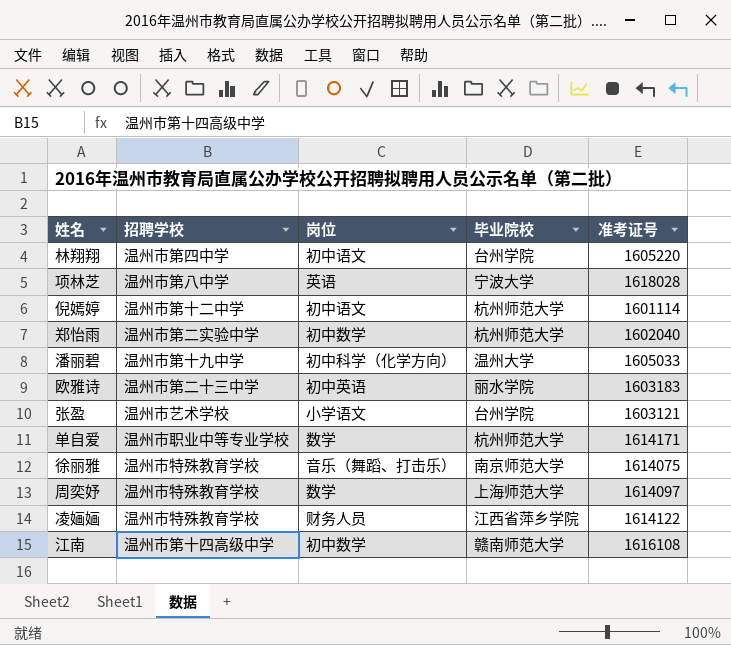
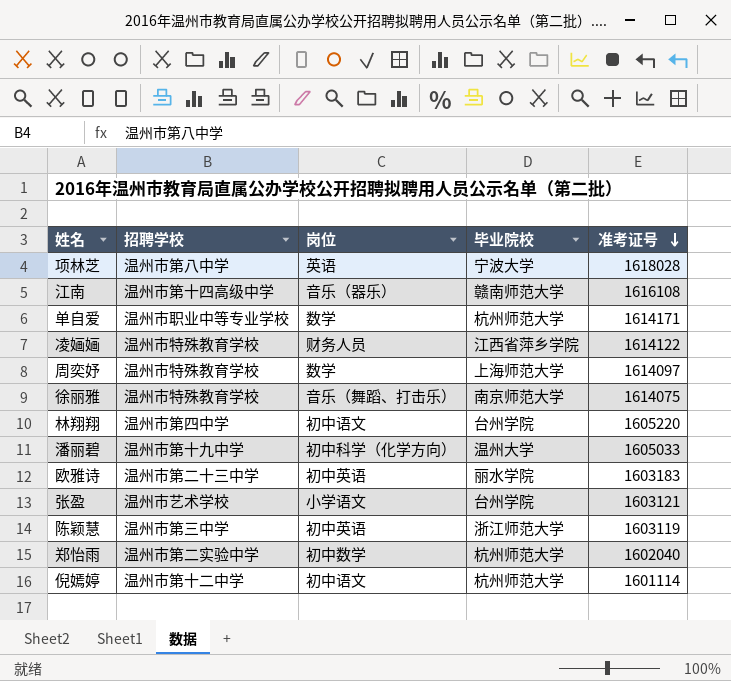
row order: none -> 准考证号 descending
江南 | 岗位: 初中数学 -> 音乐（器乐）
row 陈颖慧: none -> 温州市第三中学 | 初中英语 | 浙江师范大学 | 1603119

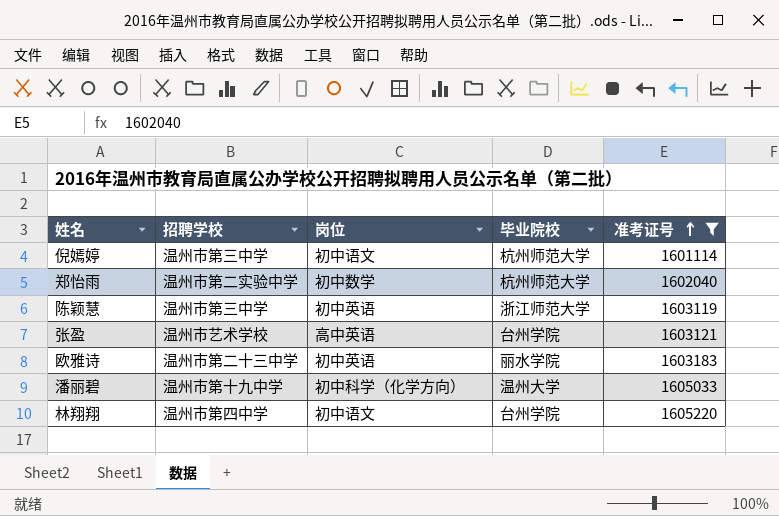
filter: none -> 准考证号 <= 1605220
row order: 准考证号 descending -> 准考证号 ascending
倪嫣婷 | 招聘学校: 温州市第十二中学 -> 温州市第三中学
张盈 | 岗位: 小学语文 -> 高中英语

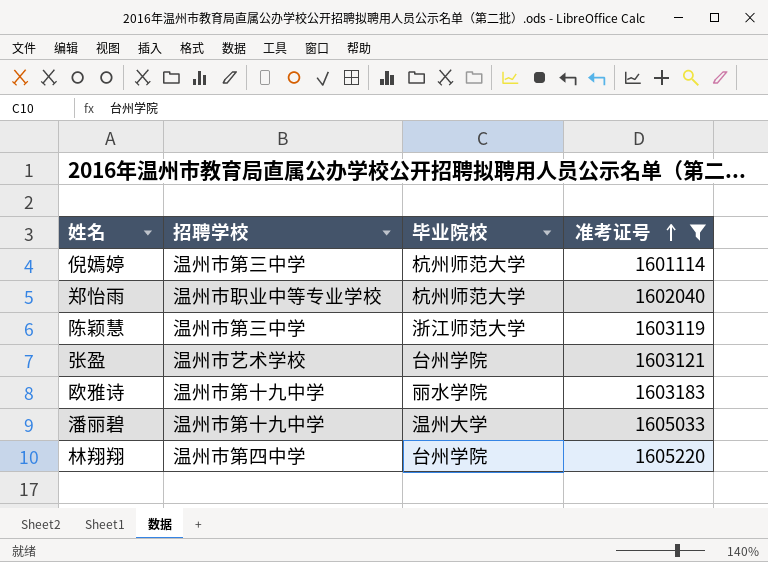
column 岗位 | position: 3 -> none
郑怡雨 | 招聘学校: 温州市第二实验中学 -> 温州市职业中等专业学校
欧雅诗 | 招聘学校: 温州市第二十三中学 -> 温州市第十九中学

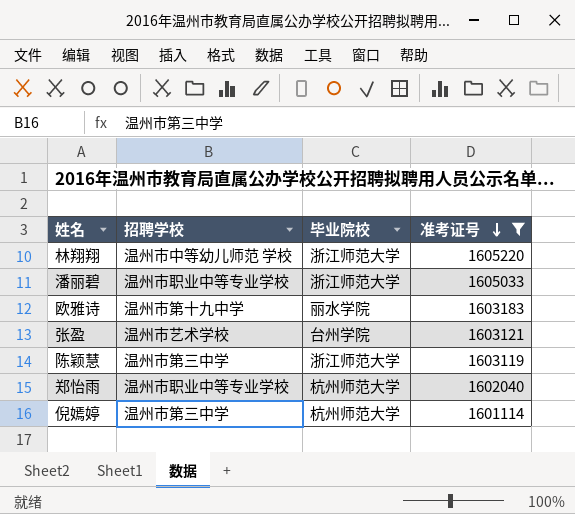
row order: 准考证号 ascending -> 准考证号 descending
林翔翔 | 招聘学校: 温州市第四中学 -> 温州市中等幼儿师范 学校
林翔翔 | 毕业院校: 台州学院 -> 浙江师范大学
潘丽碧 | 招聘学校: 温州市第十九中学 -> 温州市职业中等专业学校
潘丽碧 | 毕业院校: 温州大学 -> 浙江师范大学

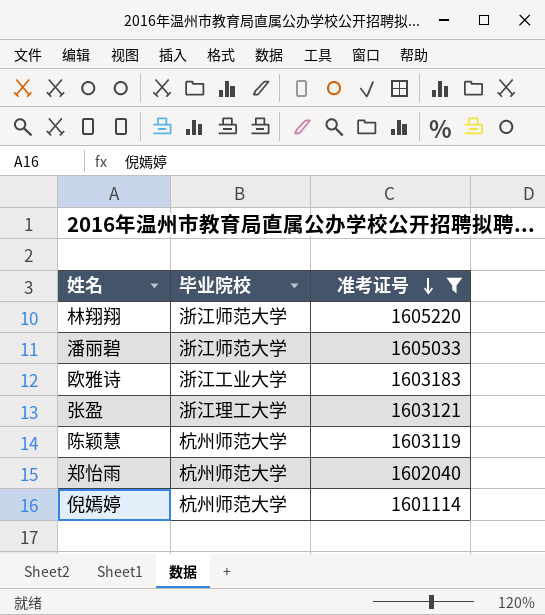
column 招聘学校 | position: 2 -> none
欧雅诗 | 毕业院校: 丽水学院 -> 浙江工业大学
张盈 | 毕业院校: 台州学院 -> 浙江理工大学
陈颖慧 | 毕业院校: 浙江师范大学 -> 杭州师范大学

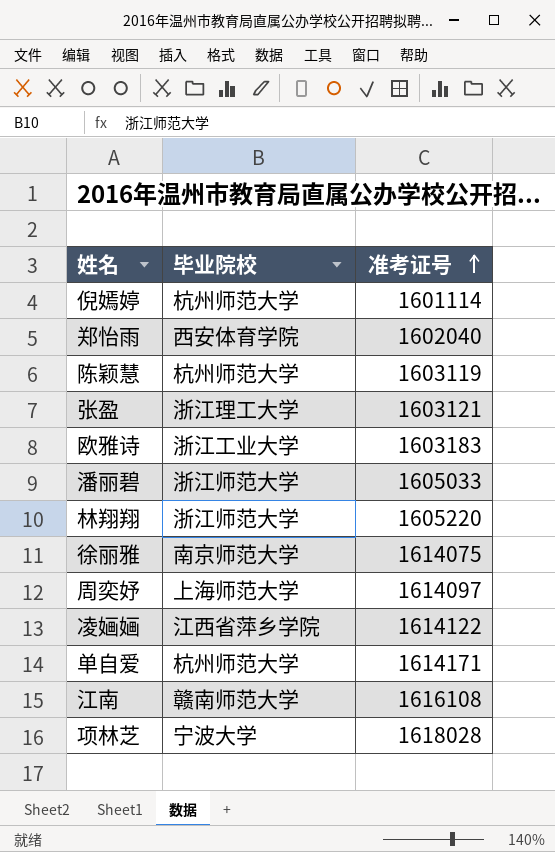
filter: 准考证号 <= 1605220 -> none
row order: 准考证号 descending -> 准考证号 ascending
郑怡雨 | 毕业院校: 杭州师范大学 -> 西安体育学院

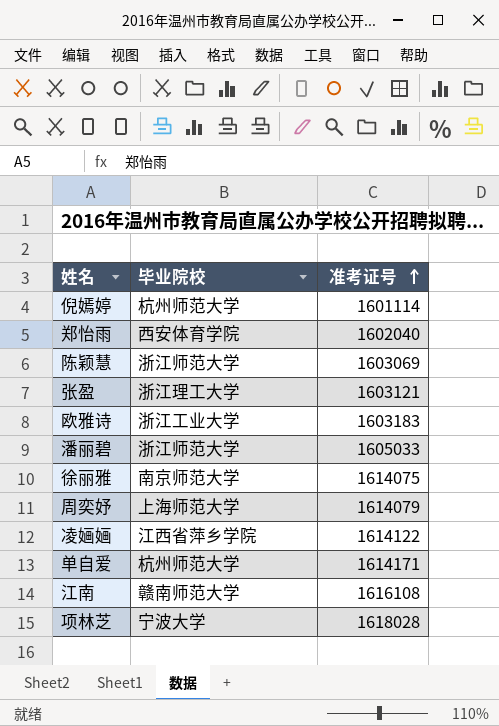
row 林翔翔: 浙江师范大学 | 1605220 -> none
陈颖慧 | 毕业院校: 杭州师范大学 -> 浙江师范大学
陈颖慧 | 准考证号: 1603119 -> 1603069
周奕妤 | 准考证号: 1614097 -> 1614079

